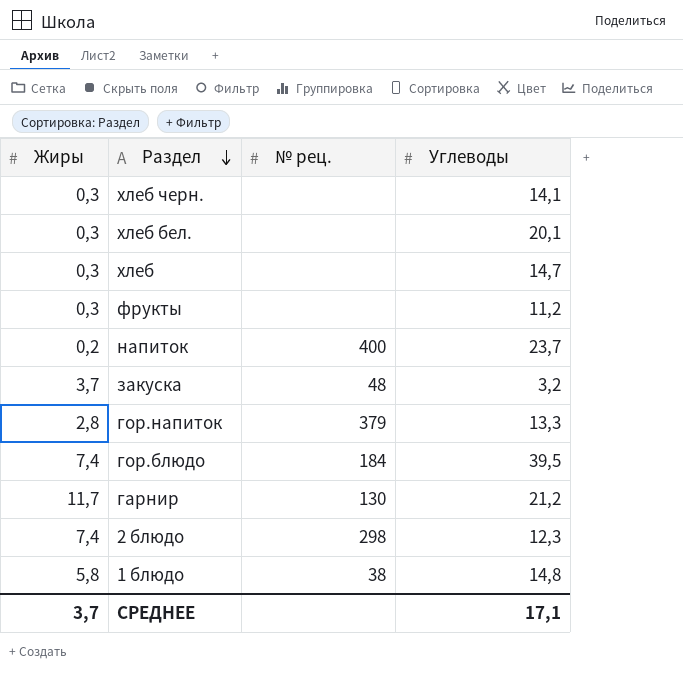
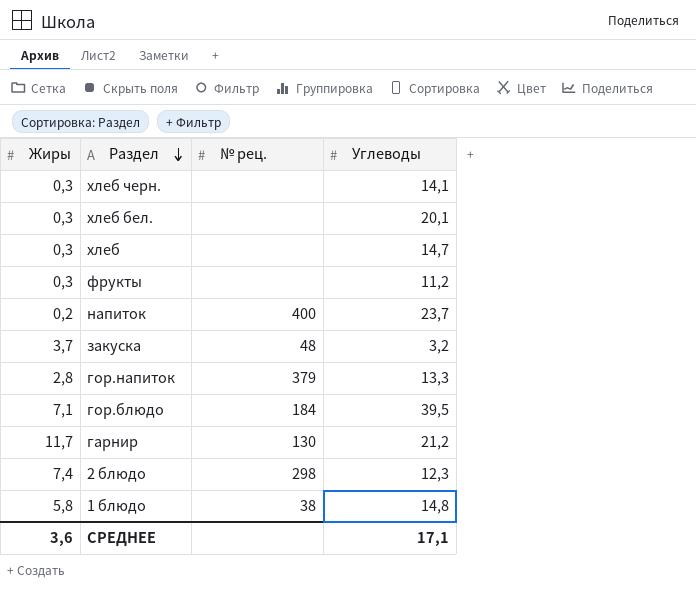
гор.блюдо | Жиры: 7,4 -> 7,1
СРЕДНЕЕ | Жиры: 3,7 -> 3,6

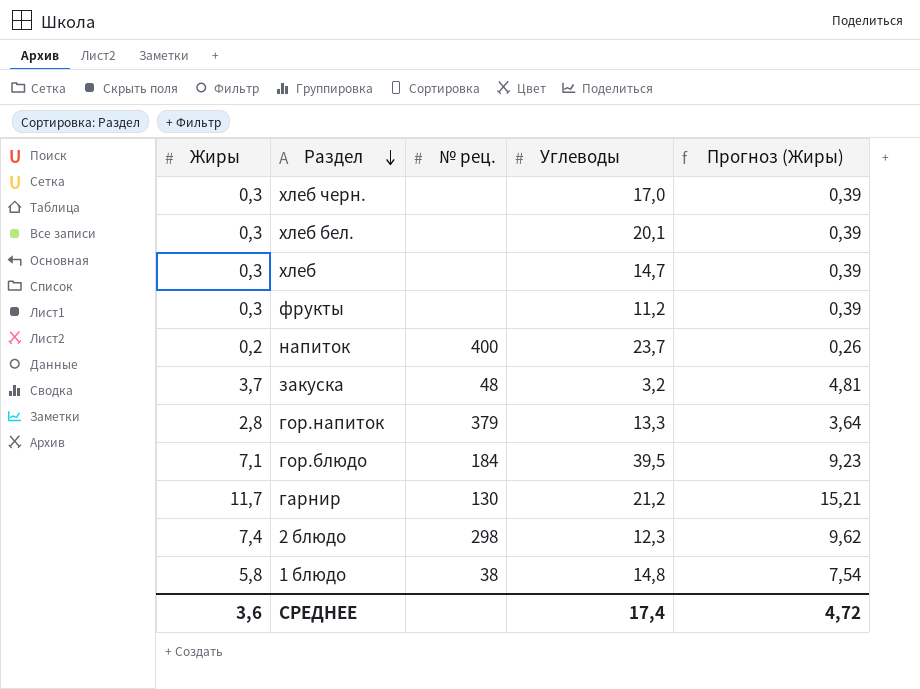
column Прогноз (Жиры) | formula: none -> [Жиры] * 1,3
хлеб черн. | Углеводы: 14,1 -> 17,0
СРЕДНЕЕ | Углеводы: 17,1 -> 17,4

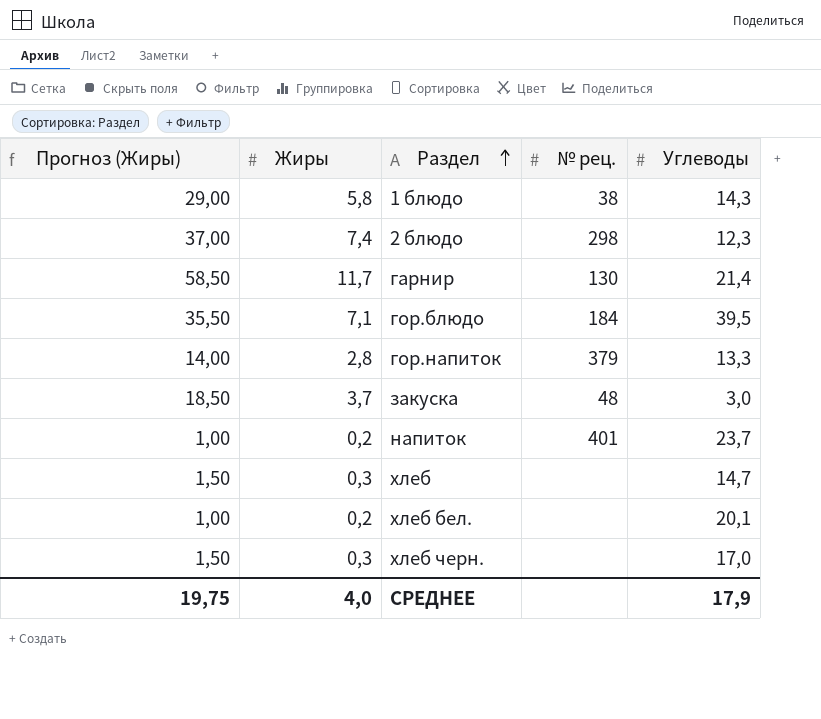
row order: Раздел descending -> Раздел ascending
column Прогноз (Жиры) | formula: [Жиры] * 1,3 -> [Жиры] * 5
column Прогноз (Жиры) | position: 5 -> 1
row фрукты: 0,3 | none | 11,2 | 0,39 -> none
1 блюдо | Углеводы: 14,8 -> 14,3
гарнир | Углеводы: 21,2 -> 21,4
закуска | Углеводы: 3,2 -> 3,0
напиток | № рец.: 400 -> 401
хлеб бел. | Жиры: 0,3 -> 0,2
СРЕДНЕЕ | Прогноз (Жиры): 4,72 -> 19,75
СРЕДНЕЕ | Жиры: 3,6 -> 4,0
СРЕДНЕЕ | Углеводы: 17,4 -> 17,9

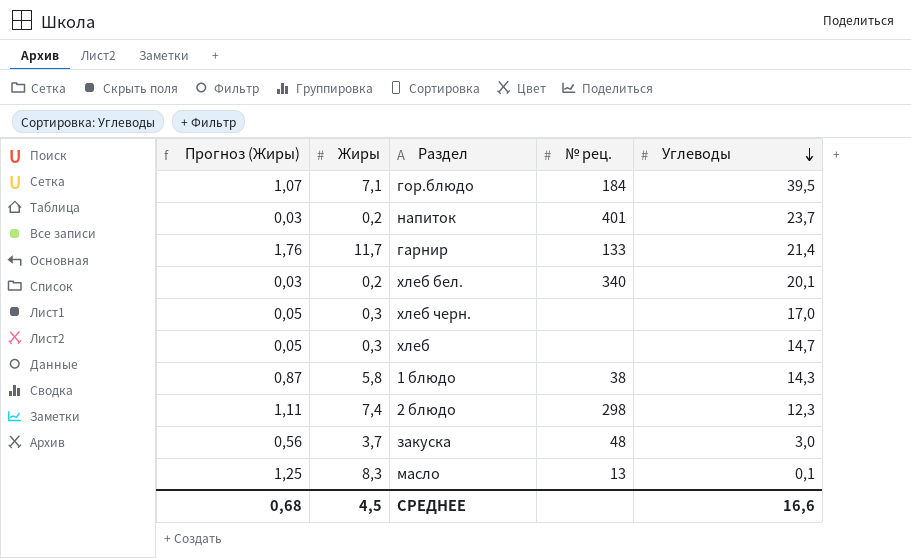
row order: Раздел ascending -> Углеводы descending
column Прогноз (Жиры) | formula: [Жиры] * 5 -> [Жиры] * 0,15
row гор.напиток: 14,00 | 2,8 | 379 | 13,3 -> none
гарнир | № рец.: 130 -> 133
хлеб бел. | № рец.: none -> 340
row масло: none -> 1,25 | 8,3 | 13 | 0,1
СРЕДНЕЕ | Прогноз (Жиры): 19,75 -> 0,68
СРЕДНЕЕ | Жиры: 4,0 -> 4,5
СРЕДНЕЕ | Углеводы: 17,9 -> 16,6

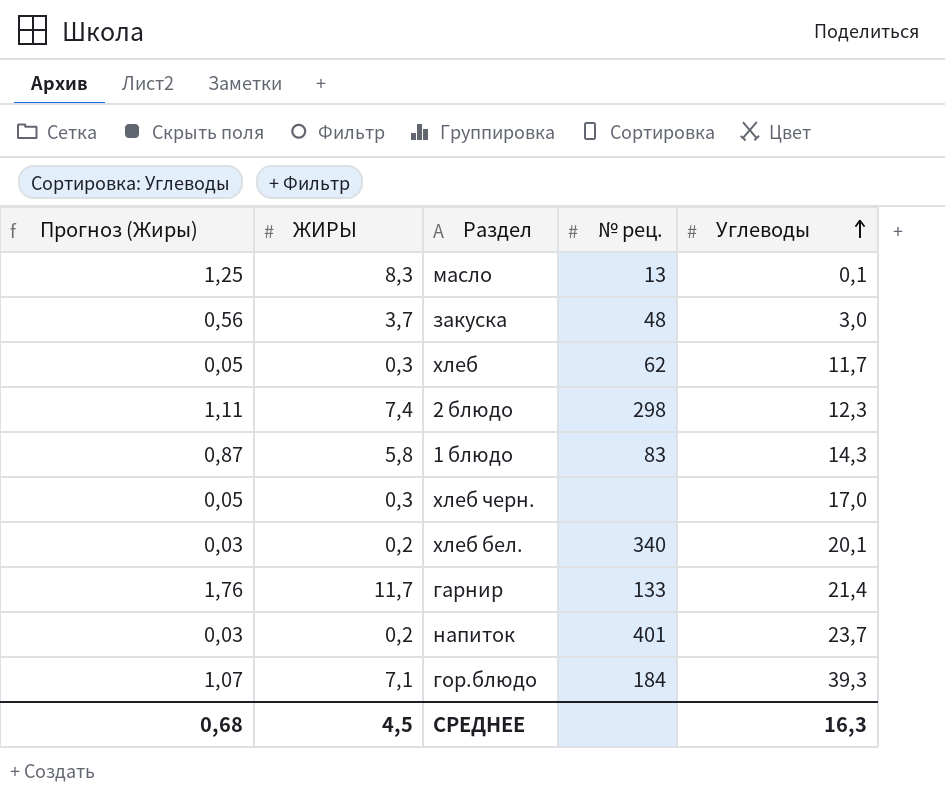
row order: Углеводы descending -> Углеводы ascending
column name: Жиры -> ЖИРЫ
хлеб | № рец.: none -> 62
хлеб | Углеводы: 14,7 -> 11,7
1 блюдо | № рец.: 38 -> 83
гор.блюдо | Углеводы: 39,5 -> 39,3
СРЕДНЕЕ | Углеводы: 16,6 -> 16,3

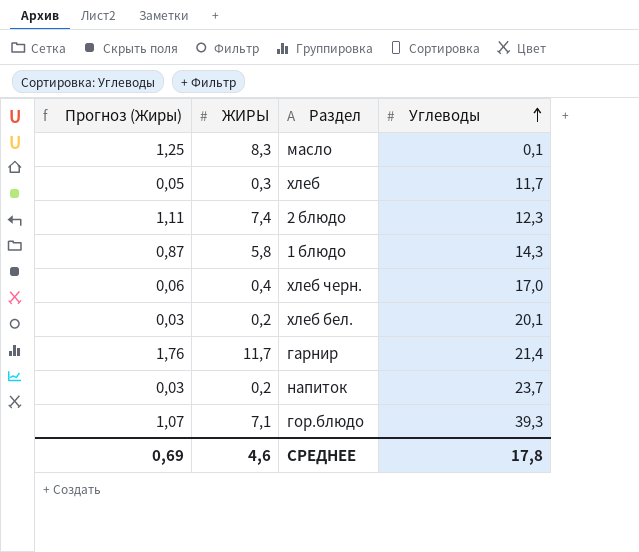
column № рец. | position: 4 -> none
row закуска: 0,56 | 3,7 | 48 | 3,0 -> none
хлеб черн. | Прогноз (Жиры): 0,05 -> 0,06
хлеб черн. | ЖИРЫ: 0,3 -> 0,4
СРЕДНЕЕ | Прогноз (Жиры): 0,68 -> 0,69
СРЕДНЕЕ | ЖИРЫ: 4,5 -> 4,6
СРЕДНЕЕ | Углеводы: 16,3 -> 17,8

